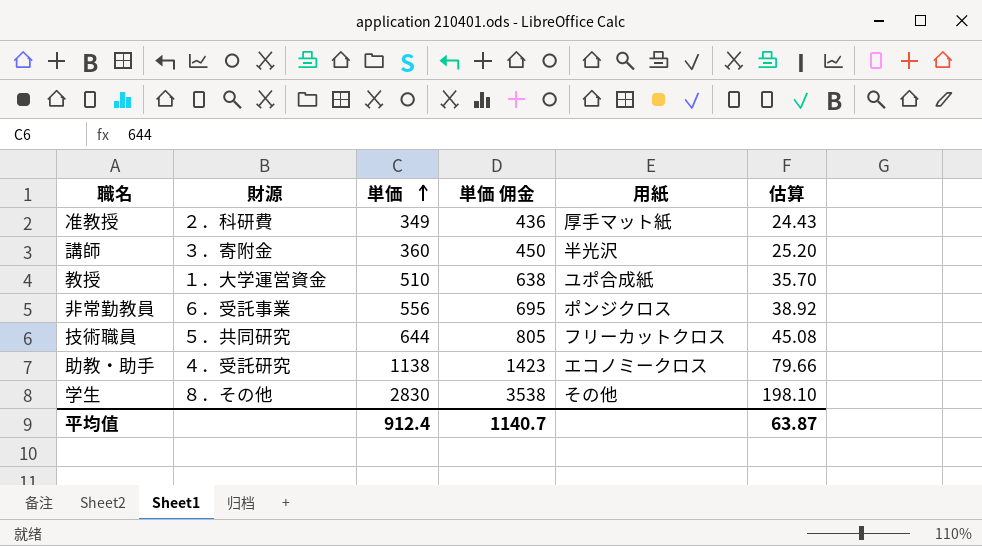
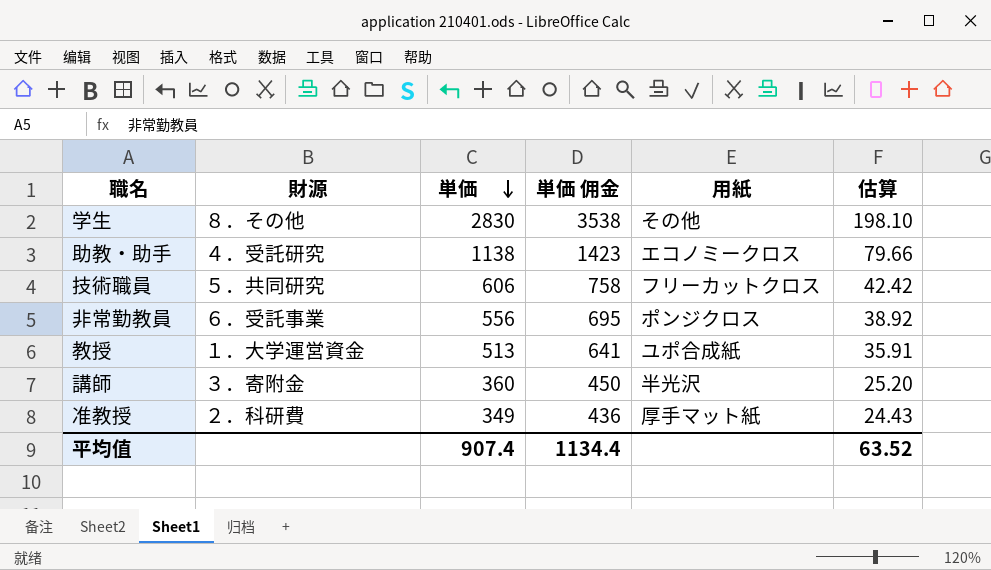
row order: 単価 ascending -> 単価 descending
技術職員 | 単価: 644 -> 606
技術職員 | 単価 佣金: 805 -> 758
技術職員 | 估算: 45.08 -> 42.42
教授 | 単価: 510 -> 513
教授 | 単価 佣金: 638 -> 641
教授 | 估算: 35.70 -> 35.91
平均值 | 単価: 912.4 -> 907.4
平均值 | 単価 佣金: 1140.7 -> 1134.4
平均值 | 估算: 63.87 -> 63.52

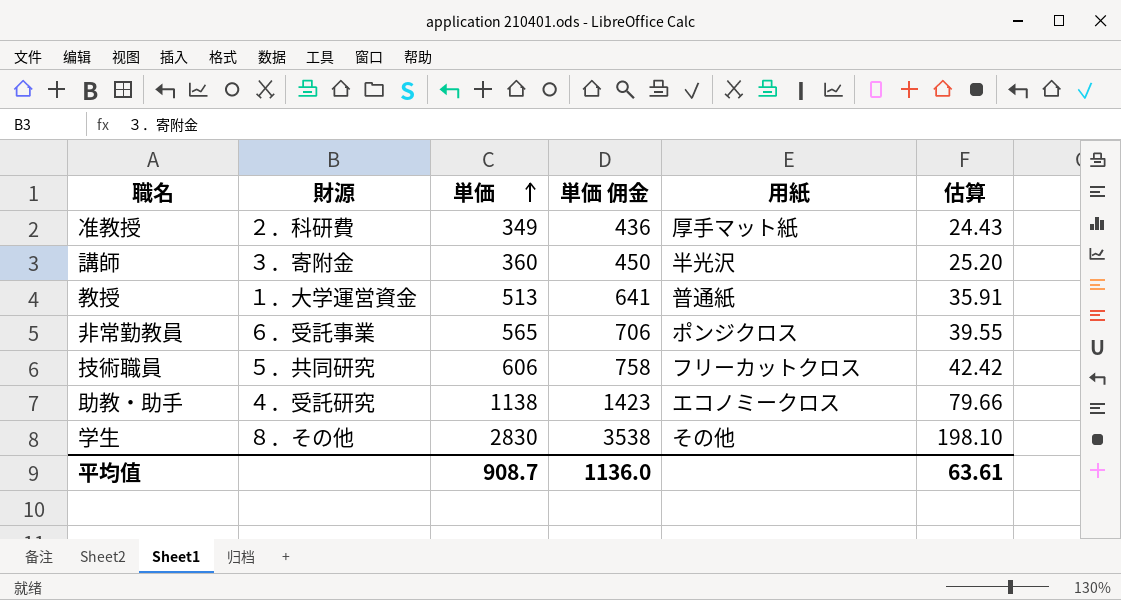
row order: 単価 descending -> 単価 ascending
教授 | 用紙: ユポ合成紙 -> 普通紙
非常勤教員 | 単価: 556 -> 565
非常勤教員 | 単価 佣金: 695 -> 706
非常勤教員 | 估算: 38.92 -> 39.55
平均值 | 単価: 907.4 -> 908.7
平均值 | 単価 佣金: 1134.4 -> 1136.0
平均值 | 估算: 63.52 -> 63.61

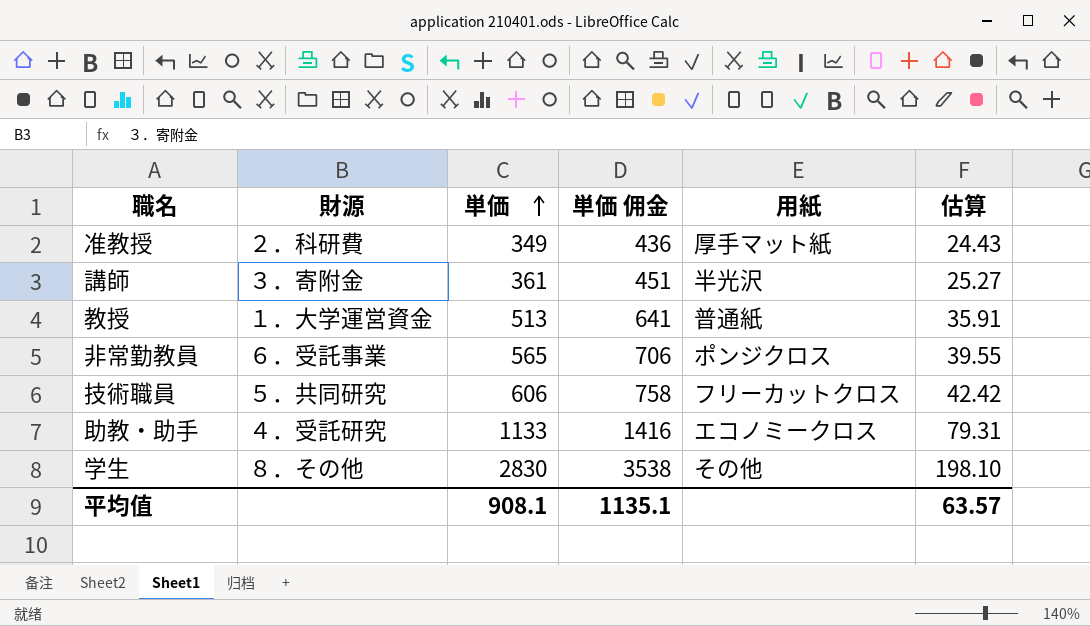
講師 | 単価: 360 -> 361
講師 | 単価 佣金: 450 -> 451
講師 | 估算: 25.20 -> 25.27
助教・助手 | 単価: 1138 -> 1133
助教・助手 | 単価 佣金: 1423 -> 1416
助教・助手 | 估算: 79.66 -> 79.31
平均值 | 単価: 908.7 -> 908.1
平均值 | 単価 佣金: 1136.0 -> 1135.1
平均值 | 估算: 63.61 -> 63.57

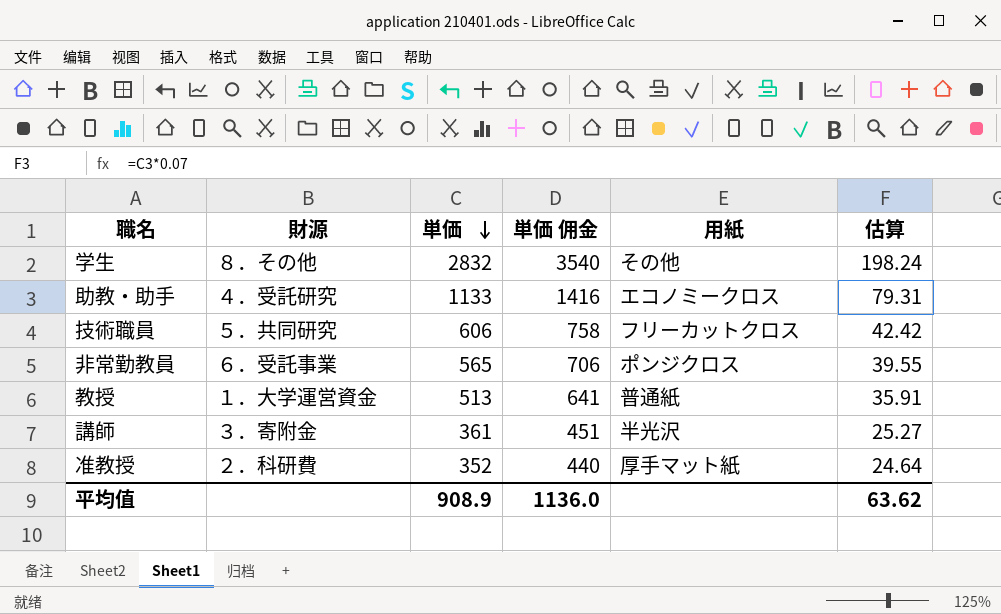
row order: 単価 ascending -> 単価 descending
学生 | 単価: 2830 -> 2832
学生 | 単価 佣金: 3538 -> 3540
学生 | 估算: 198.10 -> 198.24
准教授 | 単価: 349 -> 352
准教授 | 単価 佣金: 436 -> 440
准教授 | 估算: 24.43 -> 24.64
平均值 | 単価: 908.1 -> 908.9
平均值 | 単価 佣金: 1135.1 -> 1136.0
平均值 | 估算: 63.57 -> 63.62

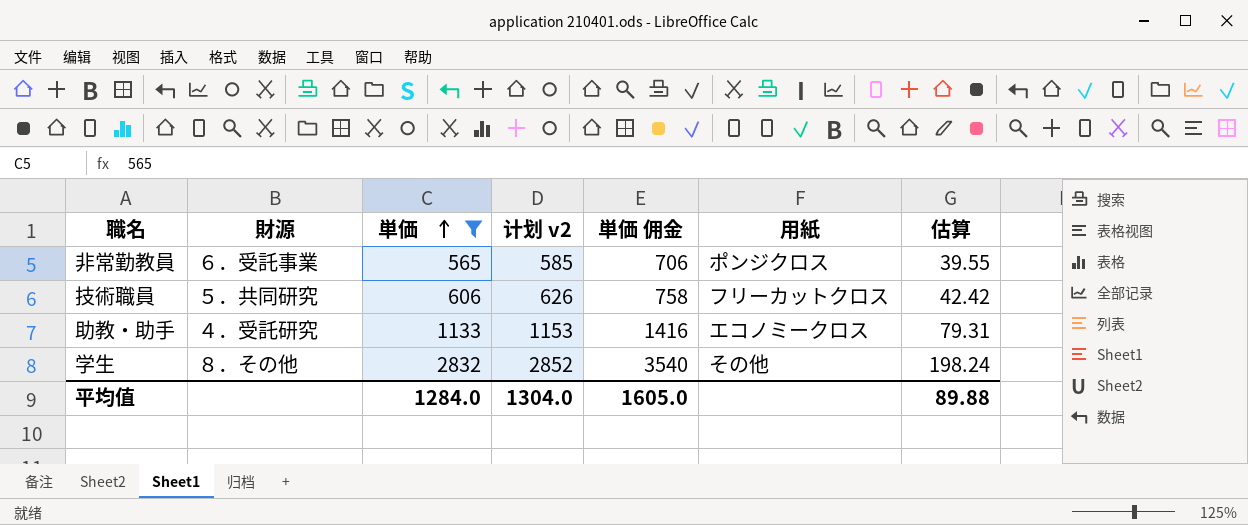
filter: none -> 単価 >= 565
row order: 単価 descending -> 単価 ascending
column 计划 v2 | formula: none -> [単価] + 20
平均值 | 単価: 908.9 -> 1284.0
平均值 | 単価 佣金: 1136.0 -> 1605.0
平均值 | 估算: 63.62 -> 89.88

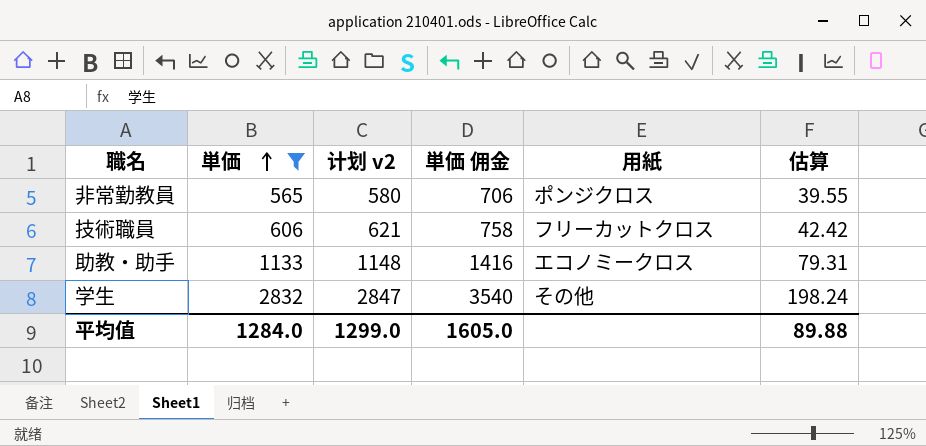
column 財源 | position: 2 -> none
column 计划 v2 | formula: [単価] + 20 -> [単価] + 15
平均值 | 计划 v2: 1304.0 -> 1299.0

